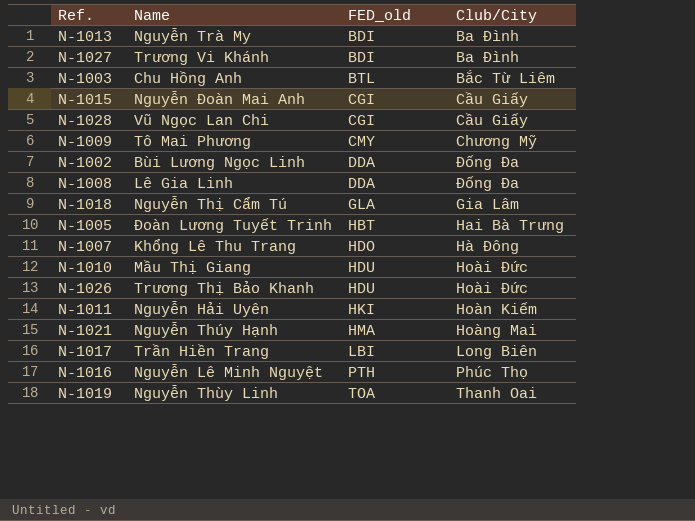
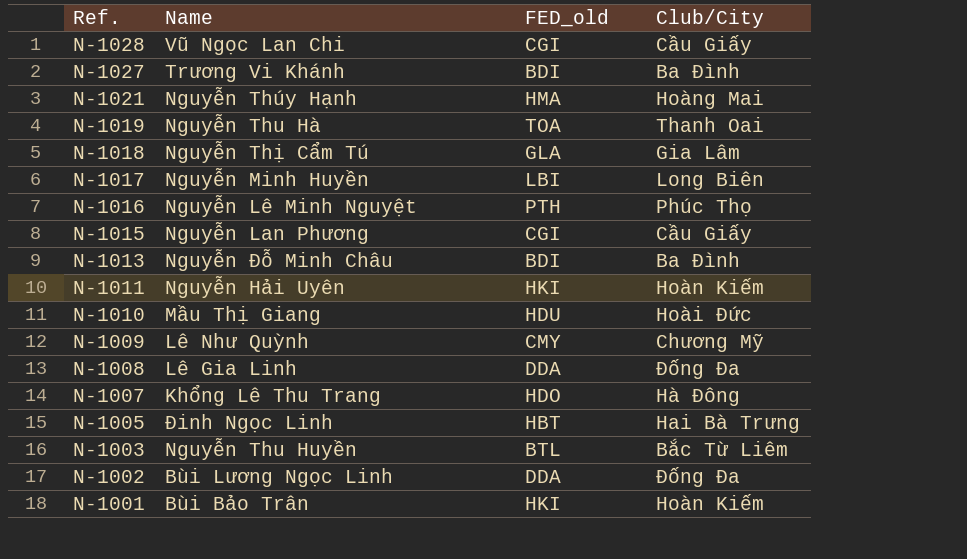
row order: FED_old ascending -> Ref. descending
row N-1026: Trương Thị Bảo Khanh | HDU | Hoài Đức -> none
N-1019 | Name: Nguyễn Thùy Linh -> Nguyễn Thu Hà
N-1017 | Name: Trần Hiền Trang -> Nguyễn Minh Huyền
N-1015 | Name: Nguyễn Đoàn Mai Anh -> Nguyễn Lan Phương
N-1013 | Name: Nguyễn Trà My -> Nguyễn Đỗ Minh Châu
N-1009 | Name: Tô Mai Phương -> Lê Như Quỳnh
N-1005 | Name: Đoàn Lương Tuyết Trinh -> Đinh Ngọc Linh
N-1003 | Name: Chu Hồng Anh -> Nguyễn Thu Huyền
row N-1001: none -> Bùi Bảo Trân | HKI | Hoàn Kiếm

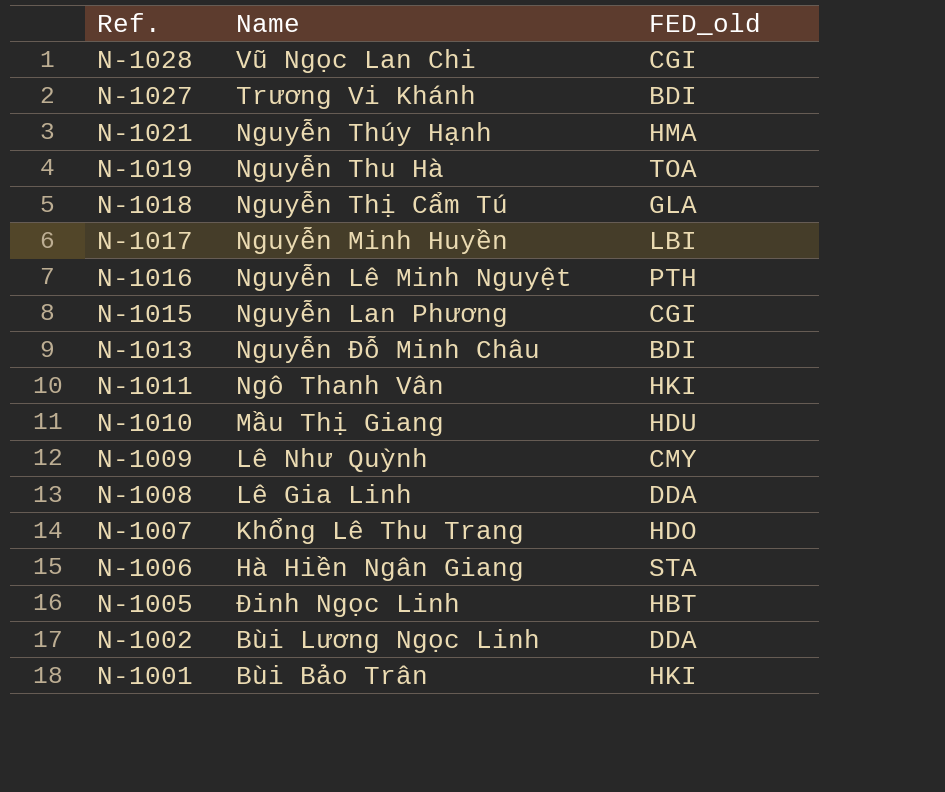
column Club/City | position: 4 -> none
row N-1003: Nguyễn Thu Huyền | BTL | Bắc Từ Liêm -> none
N-1011 | Name: Nguyễn Hải Uyên -> Ngô Thanh Vân
row N-1006: none -> Hà Hiền Ngân Giang | STA

